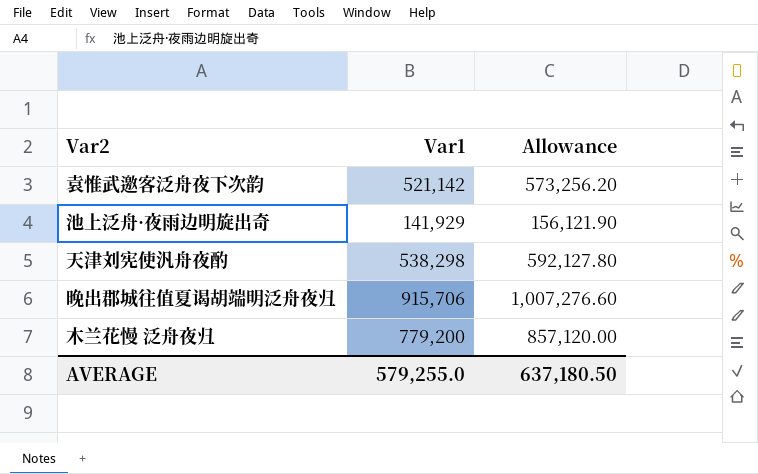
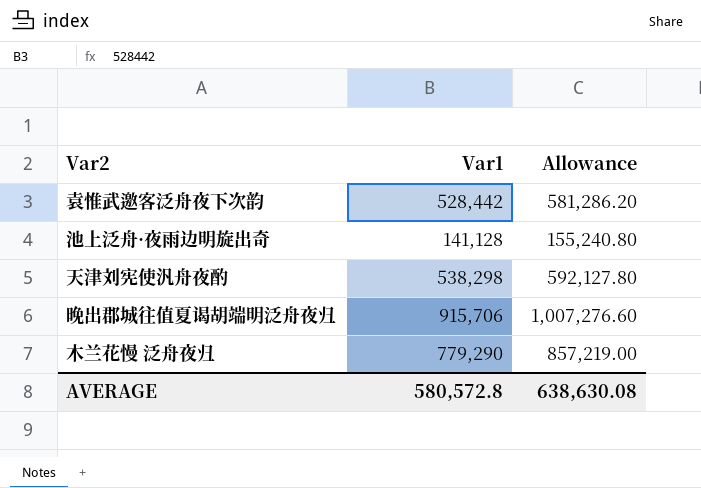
袁惟武邀客泛舟夜下次韵 | Var1: 521,142 -> 528,442
袁惟武邀客泛舟夜下次韵 | Allowance: 573,256.20 -> 581,286.20
池上泛舟·夜雨边明旋出奇 | Var1: 141,929 -> 141,128
池上泛舟·夜雨边明旋出奇 | Allowance: 156,121.90 -> 155,240.80
木兰花慢 泛舟夜归 | Var1: 779,200 -> 779,290
木兰花慢 泛舟夜归 | Allowance: 857,120.00 -> 857,219.00
AVERAGE | Var1: 579,255.0 -> 580,572.8
AVERAGE | Allowance: 637,180.50 -> 638,630.08

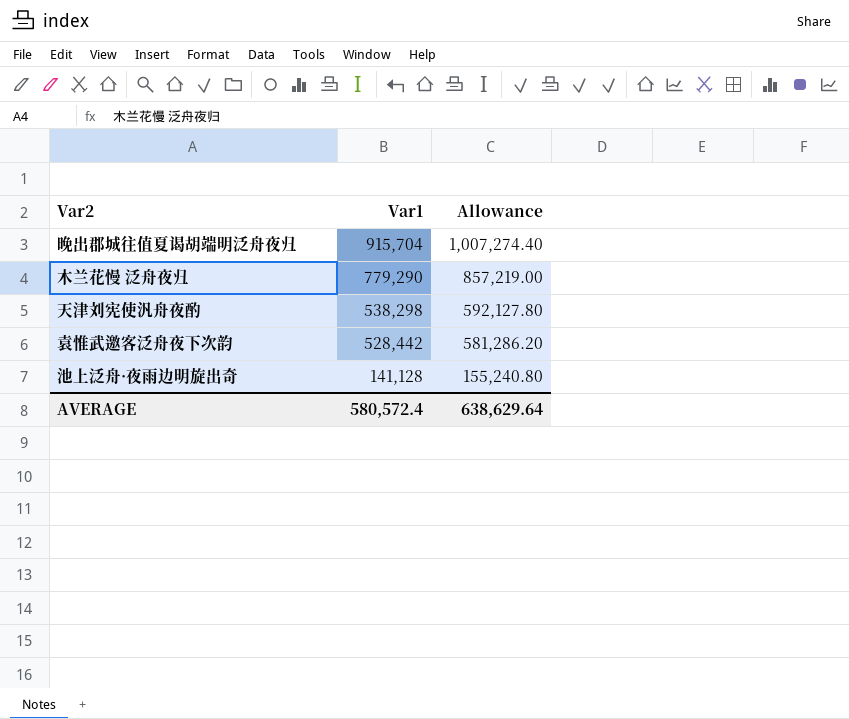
row order: none -> Var1 descending
晚出郡城往值夏谒胡端明泛舟夜归 | Var1: 915,706 -> 915,704
晚出郡城往值夏谒胡端明泛舟夜归 | Allowance: 1,007,276.60 -> 1,007,274.40
AVERAGE | Var1: 580,572.8 -> 580,572.4
AVERAGE | Allowance: 638,630.08 -> 638,629.64

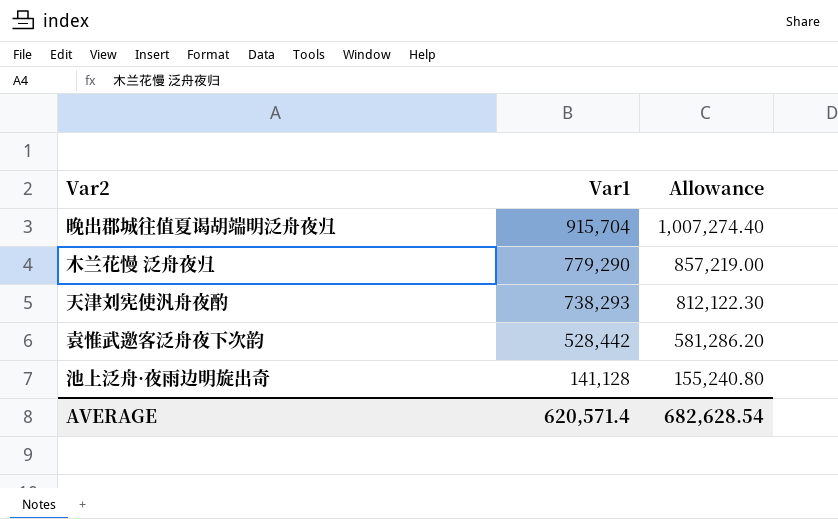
天津刘宪使汎舟夜酌 | Var1: 538,298 -> 738,293
天津刘宪使汎舟夜酌 | Allowance: 592,127.80 -> 812,122.30
AVERAGE | Var1: 580,572.4 -> 620,571.4
AVERAGE | Allowance: 638,629.64 -> 682,628.54

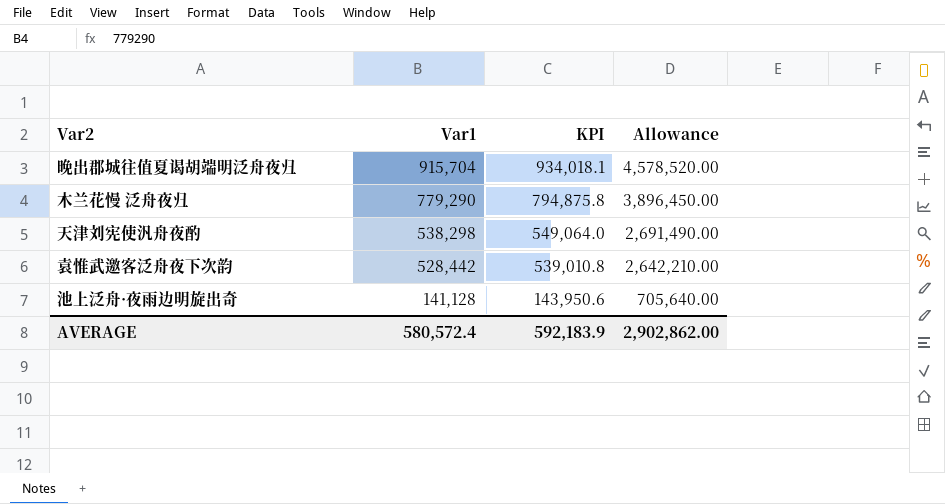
column KPI | formula: none -> [Var1] * 1.02
column Allowance | formula: [Var1] * 1.1 -> [Var1] * 5
天津刘宪使汎舟夜酌 | Var1: 738,293 -> 538,298
AVERAGE | Var1: 620,571.4 -> 580,572.4
AVERAGE | Allowance: 682,628.54 -> 2,902,862.00

